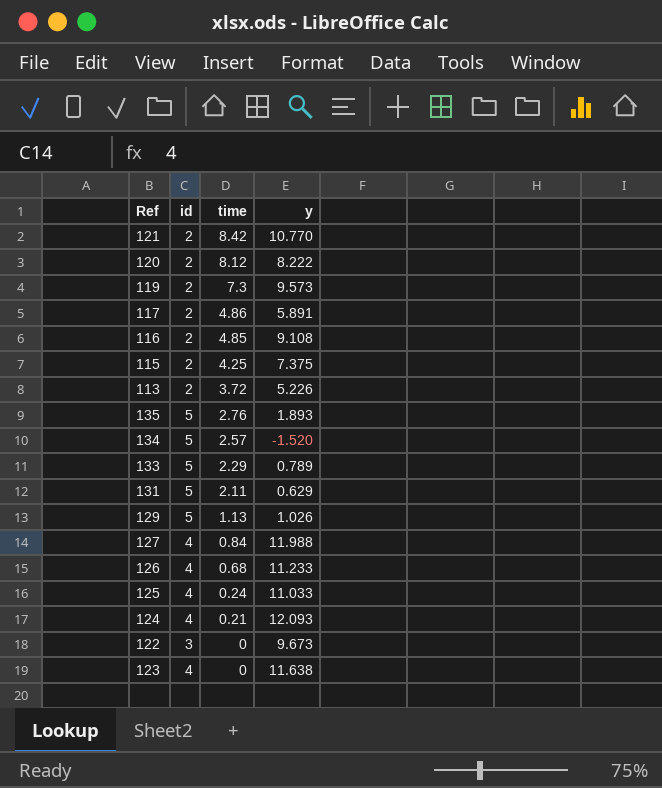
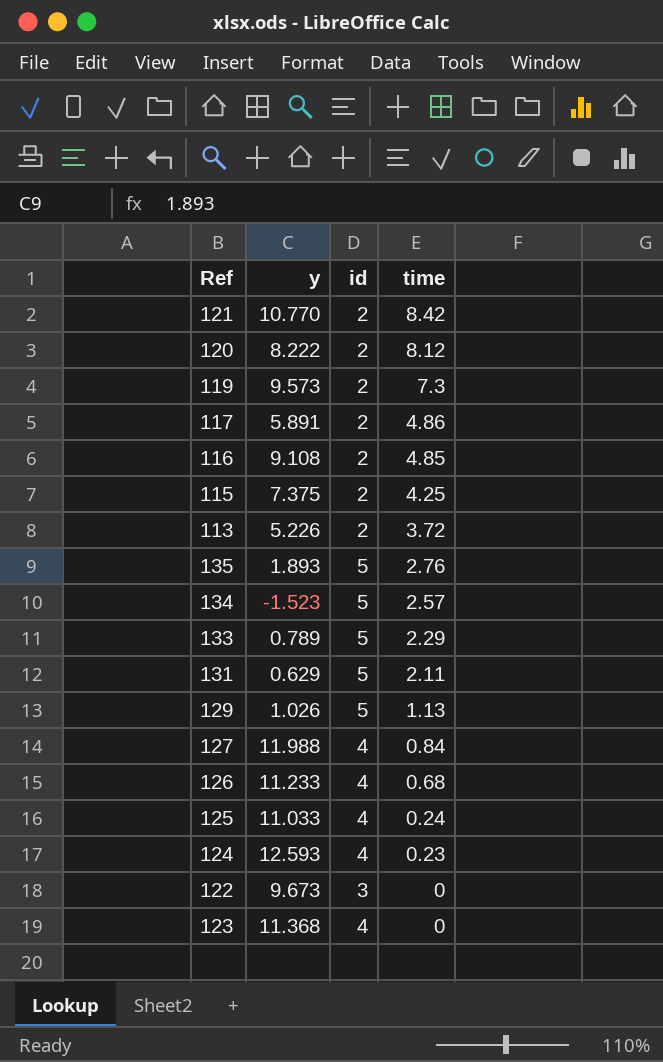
column y | position: 4 -> 2
134 | y: -1.520 -> -1.523
124 | y: 12.093 -> 12.593
124 | time: 0.21 -> 0.23
123 | y: 11.638 -> 11.368

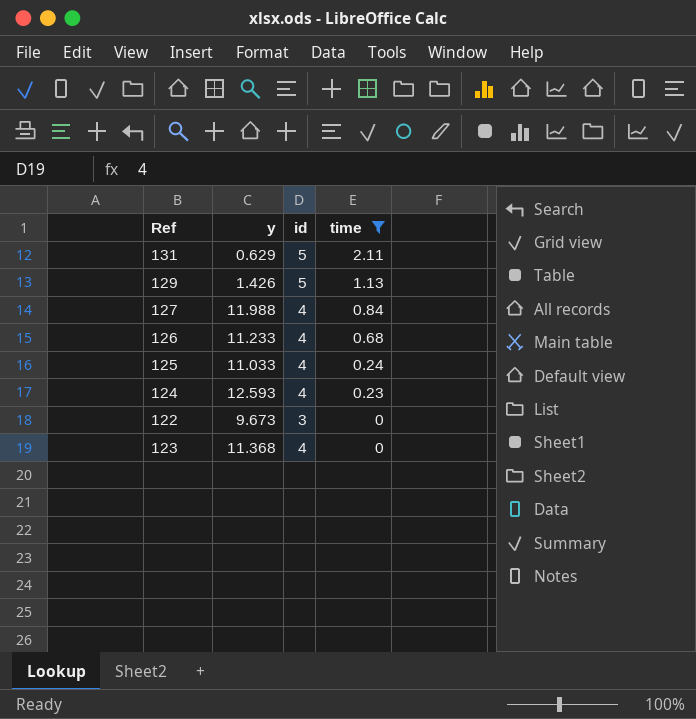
filter: none -> time <= 2.11
129 | y: 1.026 -> 1.426

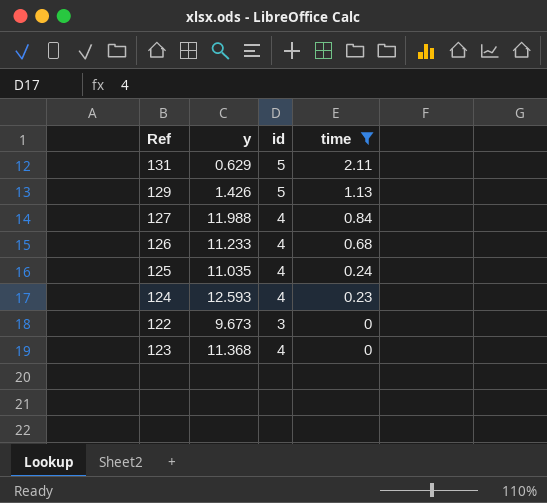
125 | y: 11.033 -> 11.035

